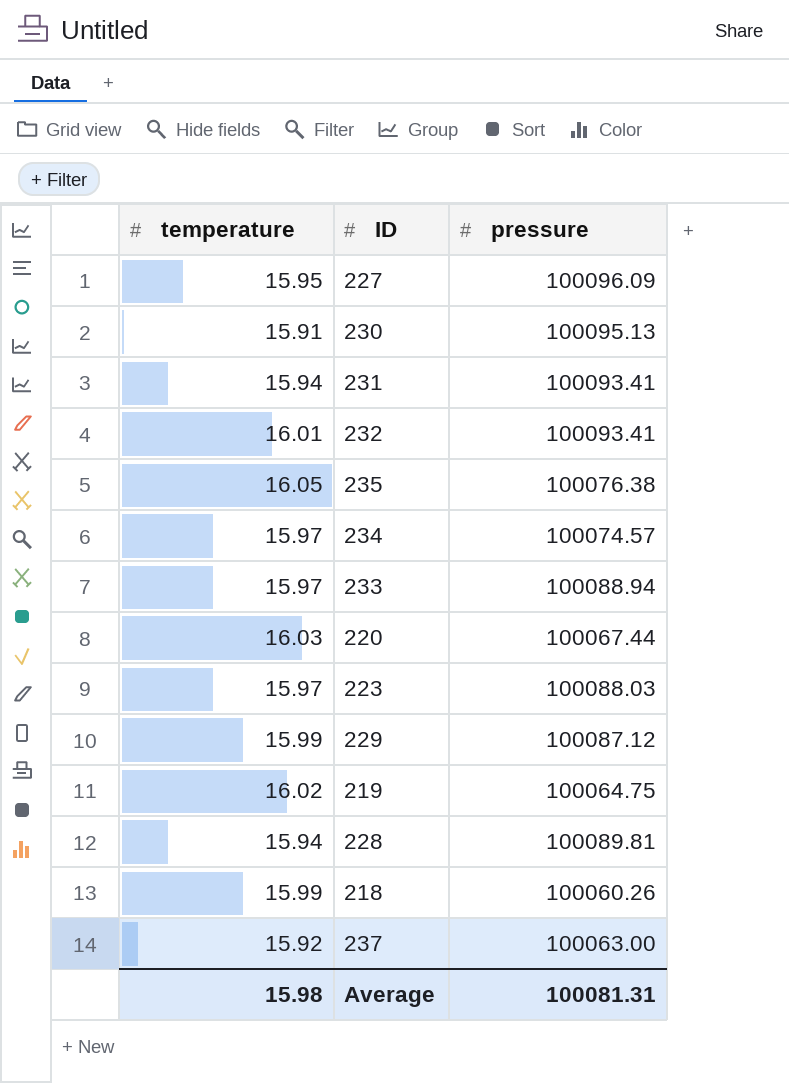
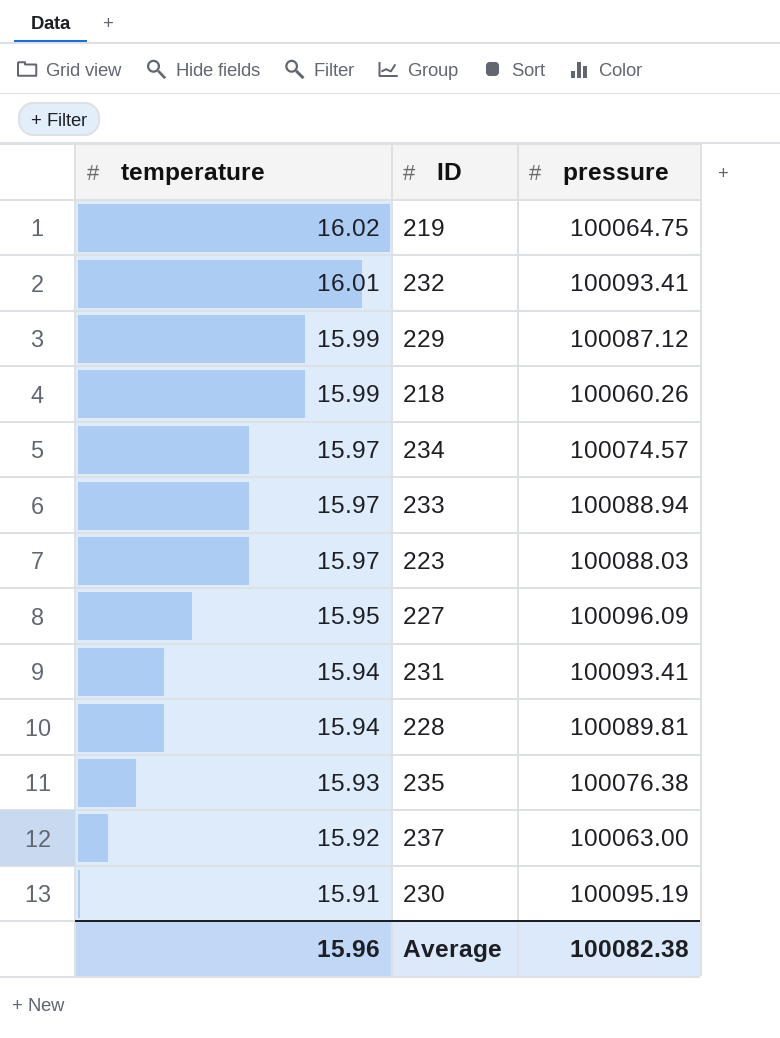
row order: none -> temperature descending
row 220: 16.03 | 100067.44 -> none
235 | temperature: 16.05 -> 15.93
230 | pressure: 100095.13 -> 100095.19
Average | temperature: 15.98 -> 15.96
Average | pressure: 100081.31 -> 100082.38

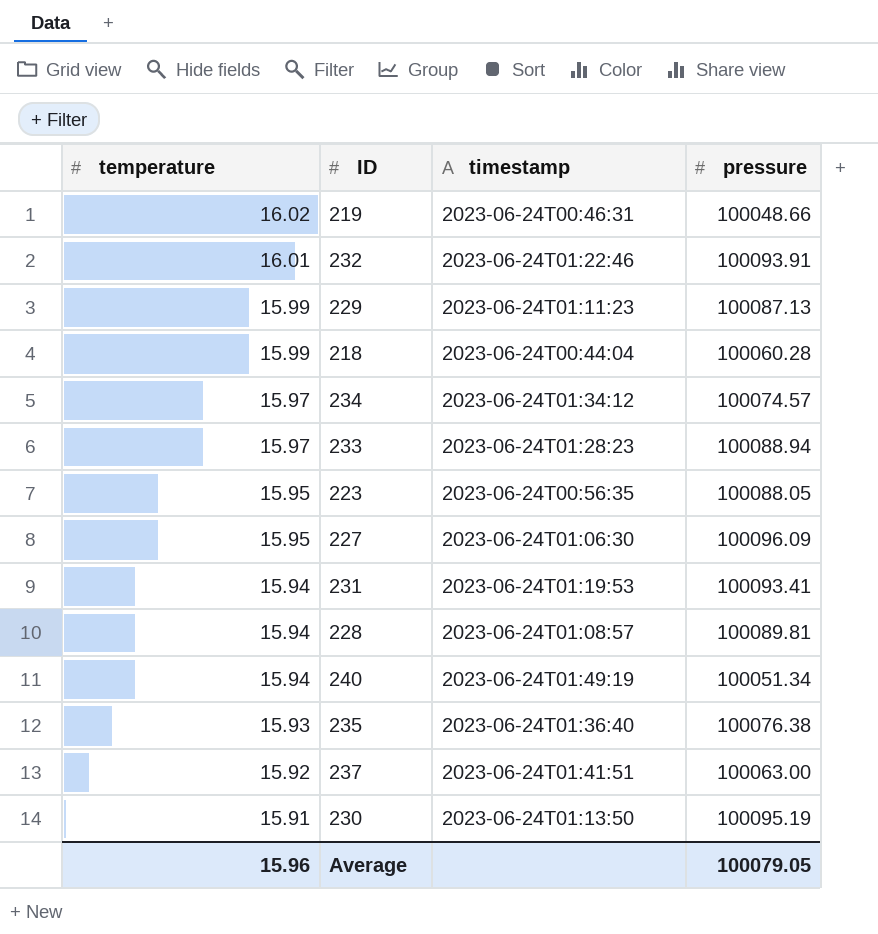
column timestamp | position: none -> 3
219 | pressure: 100064.75 -> 100048.66
232 | pressure: 100093.41 -> 100093.91
229 | pressure: 100087.12 -> 100087.13
218 | pressure: 100060.26 -> 100060.28
223 | temperature: 15.97 -> 15.95
223 | pressure: 100088.03 -> 100088.05
row 240: none -> 15.94 | 2023-06-24T01:49:19 | 100051.34
Average | pressure: 100082.38 -> 100079.05

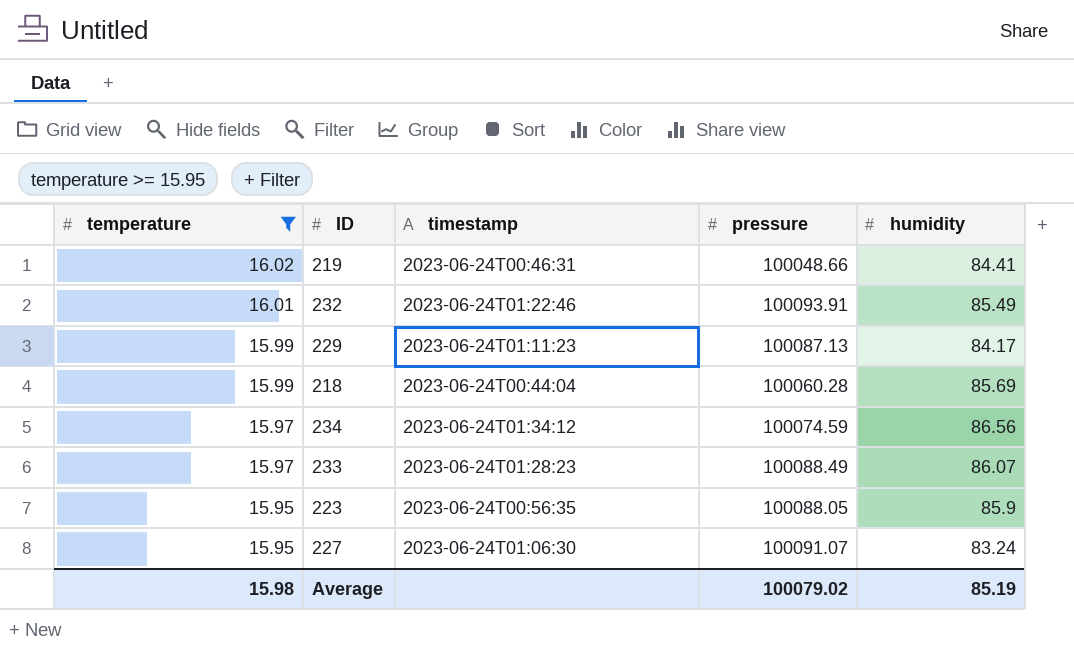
filter: none -> temperature >= 15.95
column humidity | position: none -> 5
234 | pressure: 100074.57 -> 100074.59
233 | pressure: 100088.94 -> 100088.49
227 | pressure: 100096.09 -> 100091.07
Average | temperature: 15.96 -> 15.98
Average | pressure: 100079.05 -> 100079.02

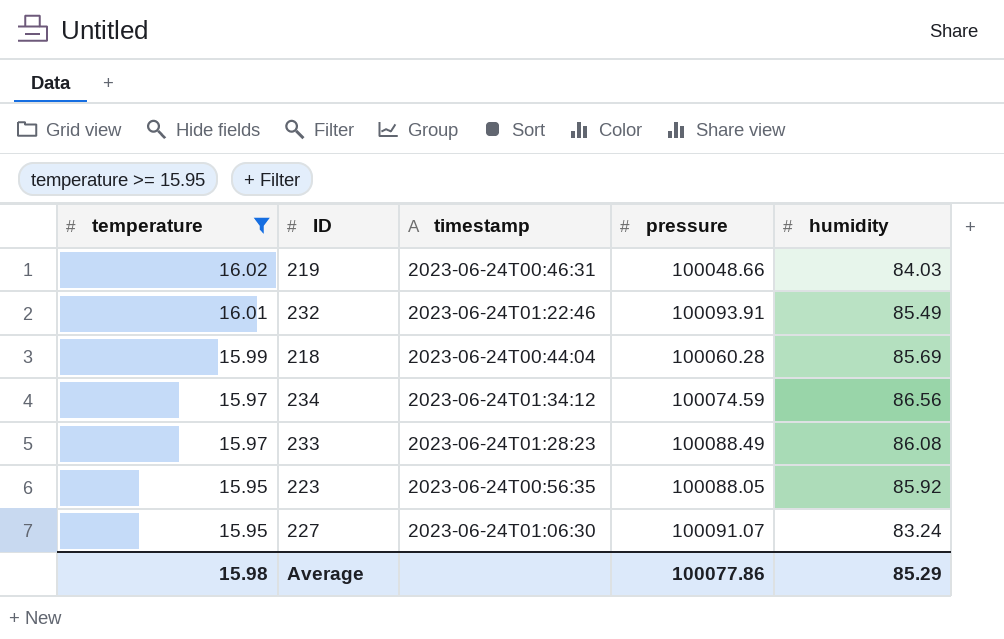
row 229: 15.99 | 2023-06-24T01:11:23 | 100087.13 | 84.17 -> none
219 | humidity: 84.41 -> 84.03
233 | humidity: 86.07 -> 86.08
223 | humidity: 85.9 -> 85.92
Average | pressure: 100079.02 -> 100077.86
Average | humidity: 85.19 -> 85.29

